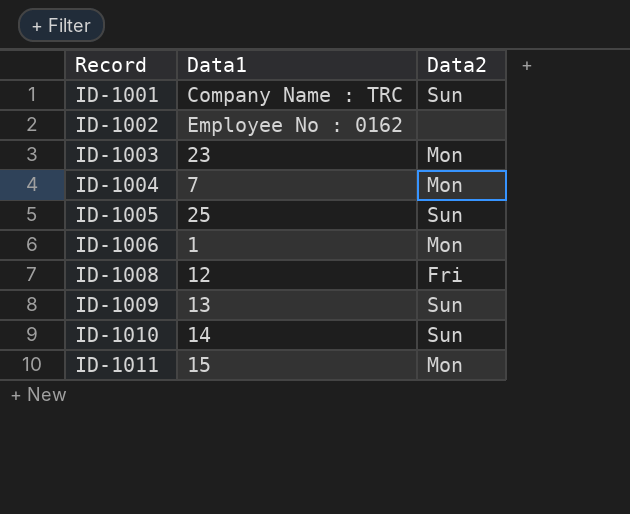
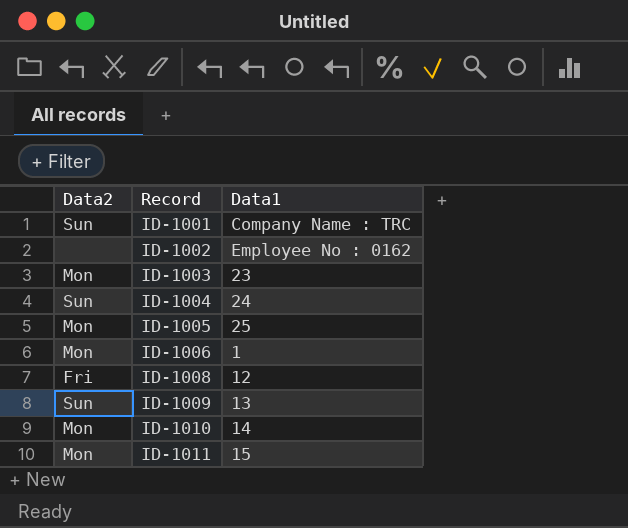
column Data2 | position: 3 -> 1
ID-1004 | Data2: Mon -> Sun
ID-1004 | Data1: 7 -> 24
ID-1005 | Data2: Sun -> Mon
ID-1010 | Data2: Sun -> Mon

